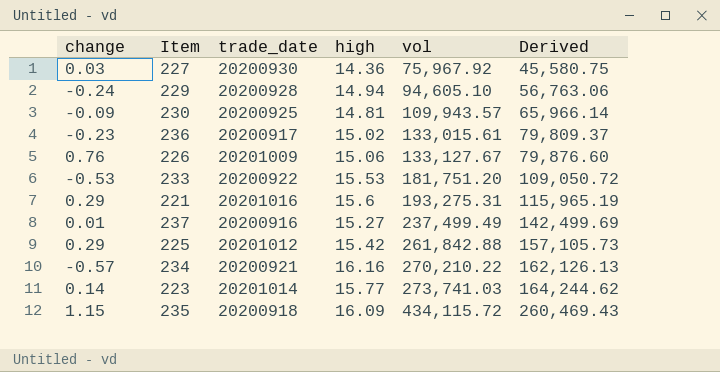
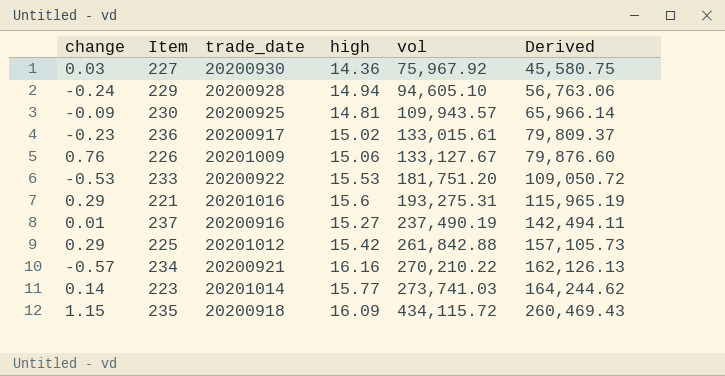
237 | vol: 237,499.49 -> 237,490.19
237 | Derived: 142,499.69 -> 142,494.11

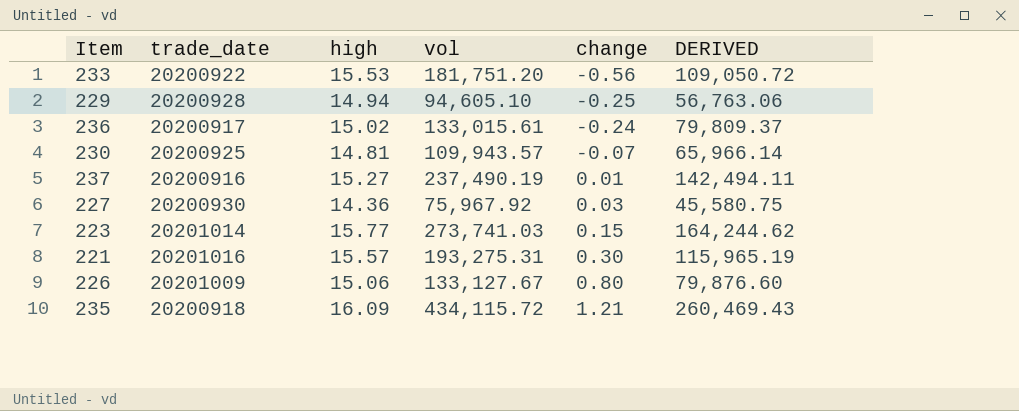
row order: vol ascending -> change ascending
column change | position: 1 -> 5
column name: Derived -> DERIVED
row 225: 0.29 | 20201012 | 15.42 | 261,842.88 | 157,105.73 -> none
row 234: -0.57 | 20200921 | 16.16 | 270,210.22 | 162,126.13 -> none
233 | change: -0.53 -> -0.56
229 | change: -0.24 -> -0.25
236 | change: -0.23 -> -0.24
230 | change: -0.09 -> -0.07
223 | change: 0.14 -> 0.15
221 | high: 15.6 -> 15.57
221 | change: 0.29 -> 0.30
226 | change: 0.76 -> 0.80
235 | change: 1.15 -> 1.21

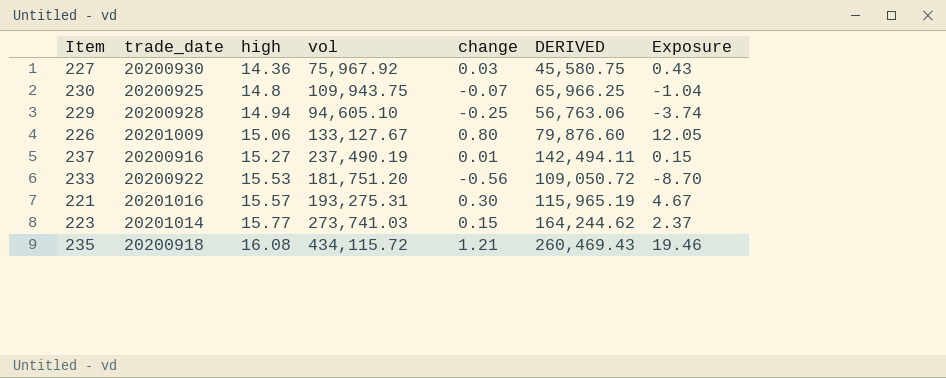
row order: change ascending -> high ascending
column Exposure | formula: none -> [high] * [change]
row 236: 20200917 | 15.02 | 133,015.61 | -0.24 | 79,809.37 -> none
230 | high: 14.81 -> 14.8
230 | vol: 109,943.57 -> 109,943.75
230 | DERIVED: 65,966.14 -> 65,966.25
235 | high: 16.09 -> 16.08

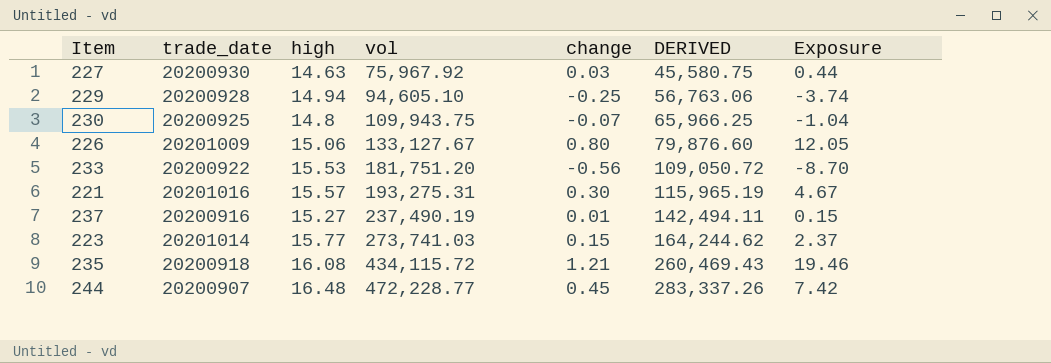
row order: high ascending -> vol ascending
227 | high: 14.36 -> 14.63
227 | Exposure: 0.43 -> 0.44
row 244: none -> 20200907 | 16.48 | 472,228.77 | 0.45 | 283,337.26 | 7.42

